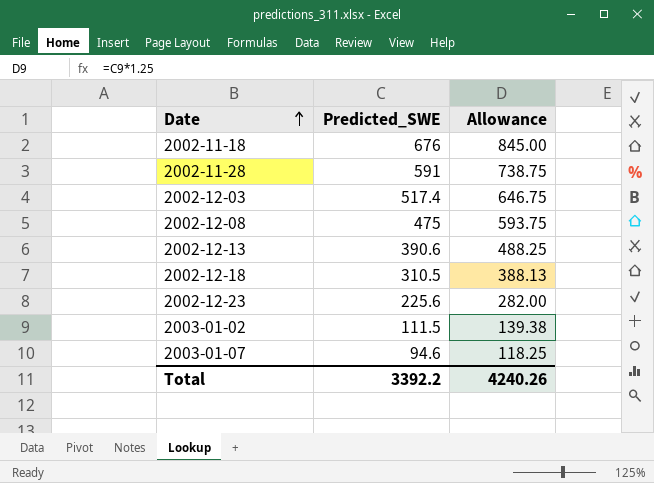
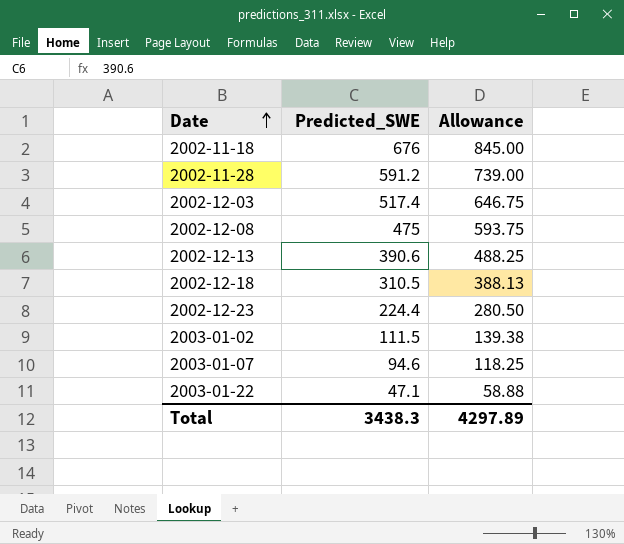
2002-11-28 | Predicted_SWE: 591 -> 591.2
2002-11-28 | Allowance: 738.75 -> 739.00
2002-12-23 | Predicted_SWE: 225.6 -> 224.4
2002-12-23 | Allowance: 282.00 -> 280.50
row 2003-01-22: none -> 47.1 | 58.88
Total | Predicted_SWE: 3392.2 -> 3438.3
Total | Allowance: 4240.26 -> 4297.89

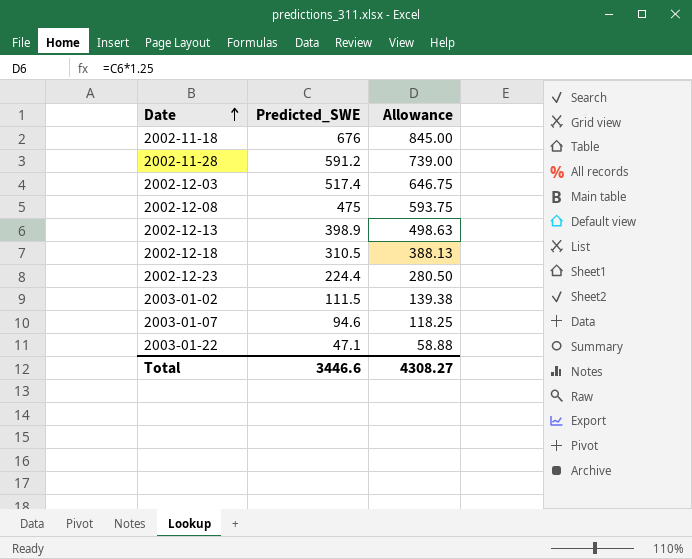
2002-12-13 | Predicted_SWE: 390.6 -> 398.9
2002-12-13 | Allowance: 488.25 -> 498.63
Total | Predicted_SWE: 3438.3 -> 3446.6
Total | Allowance: 4297.89 -> 4308.27

